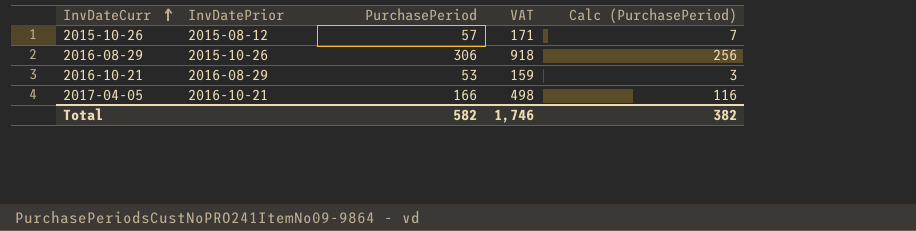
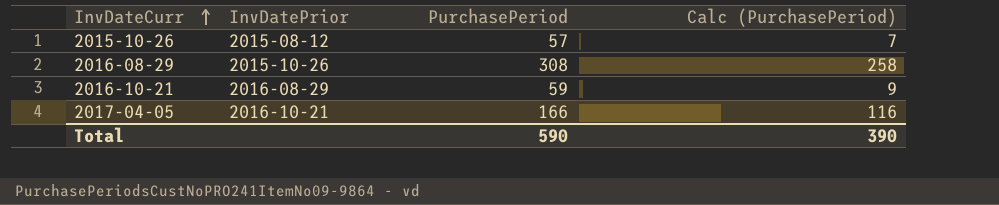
column VAT | formula: [PurchasePeriod] * 3 -> none
2016-08-29 | PurchasePeriod: 306 -> 308
2016-08-29 | Calc (PurchasePeriod): 256 -> 258
2016-10-21 | PurchasePeriod: 53 -> 59
2016-10-21 | Calc (PurchasePeriod): 3 -> 9
Total | PurchasePeriod: 582 -> 590
Total | Calc (PurchasePeriod): 382 -> 390

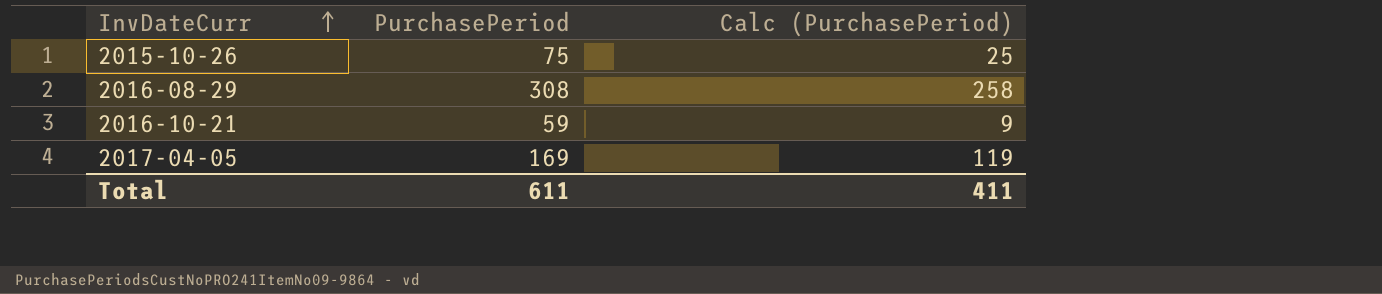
column InvDatePrior | position: 2 -> none
2015-10-26 | PurchasePeriod: 57 -> 75
2015-10-26 | Calc (PurchasePeriod): 7 -> 25
2017-04-05 | PurchasePeriod: 166 -> 169
2017-04-05 | Calc (PurchasePeriod): 116 -> 119
Total | PurchasePeriod: 590 -> 611
Total | Calc (PurchasePeriod): 390 -> 411

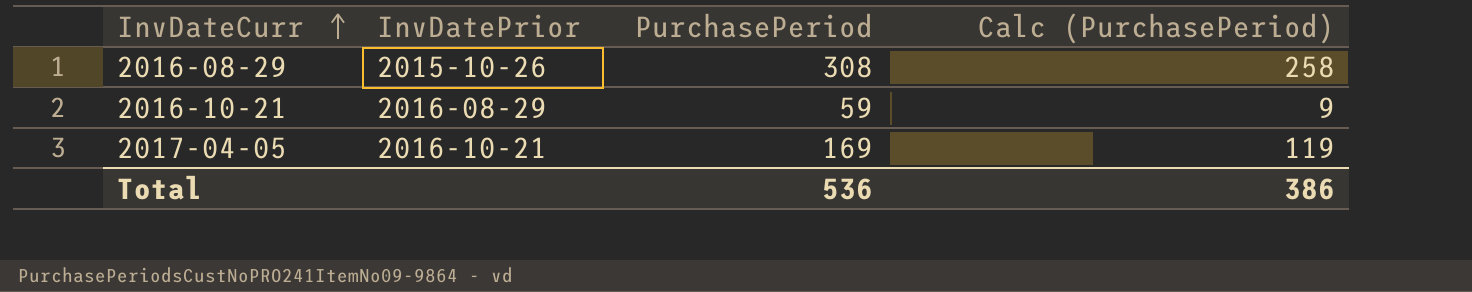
column InvDatePrior | position: none -> 2
row 2015-10-26: 75 | 25 -> none
Total | PurchasePeriod: 611 -> 536
Total | Calc (PurchasePeriod): 411 -> 386

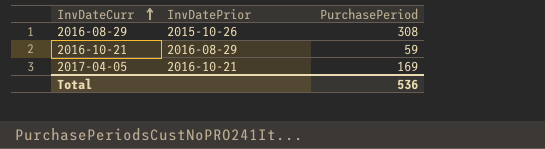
column Calc (PurchasePeriod) | formula: [PurchasePeriod] - 50 -> none

